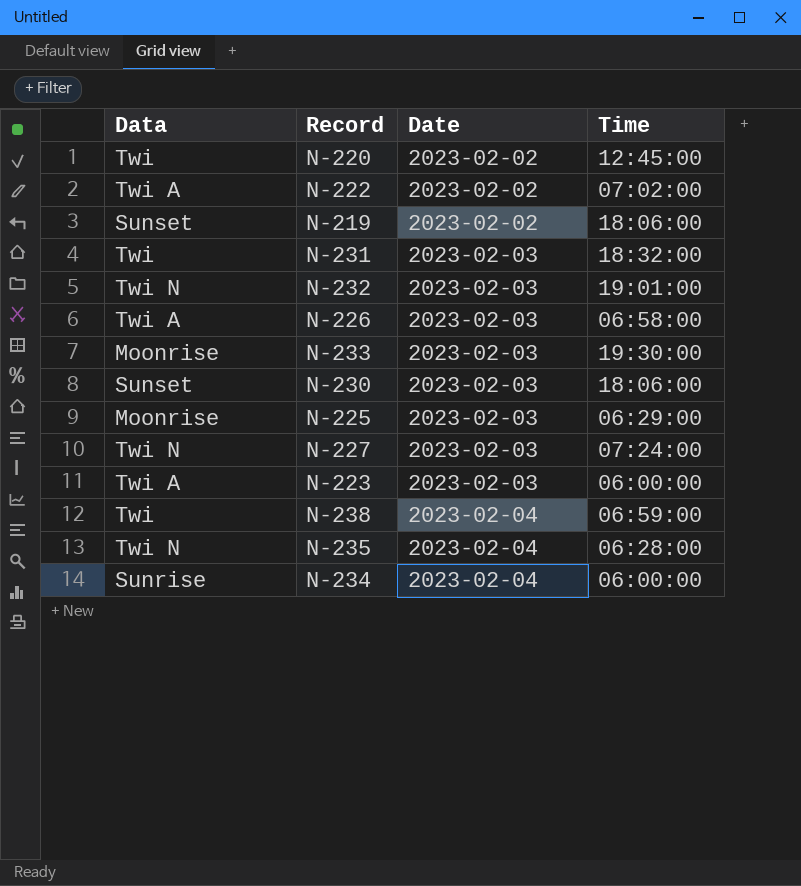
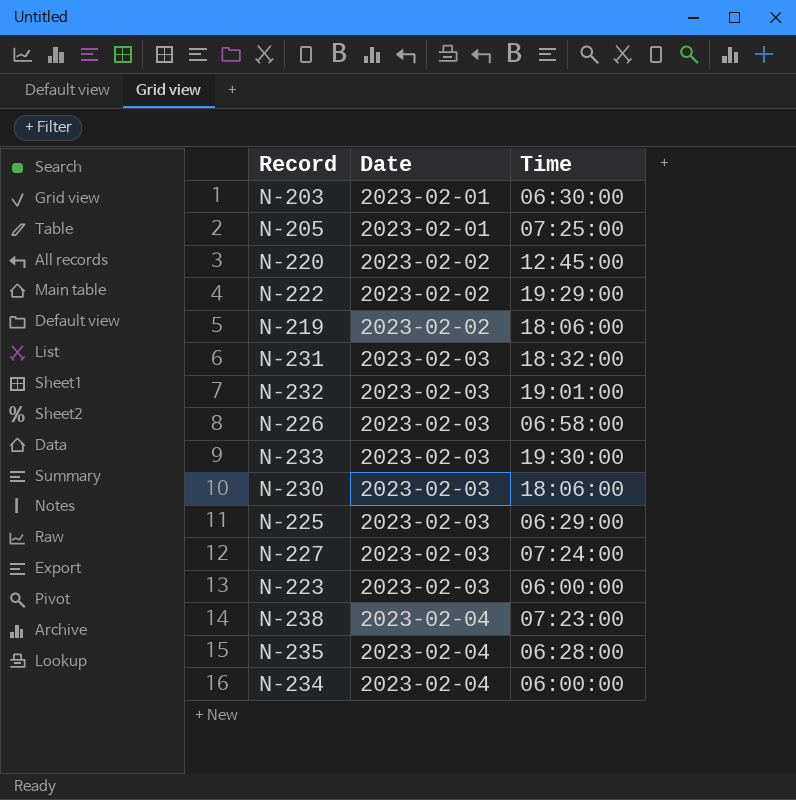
column Data | position: 1 -> none
row N-203: none -> 2023-02-01 | 06:30:00
row N-205: none -> 2023-02-01 | 07:25:00
N-222 | Time: 07:02:00 -> 19:29:00
N-238 | Time: 06:59:00 -> 07:23:00

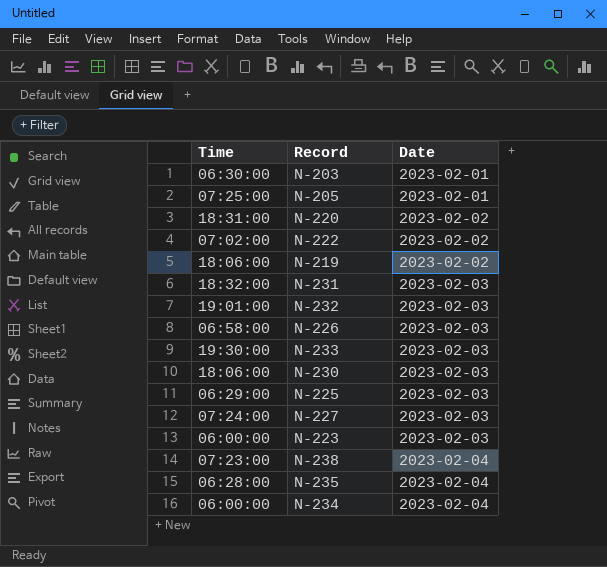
column Time | position: 3 -> 1
N-220 | Time: 12:45:00 -> 18:31:00
N-222 | Time: 19:29:00 -> 07:02:00

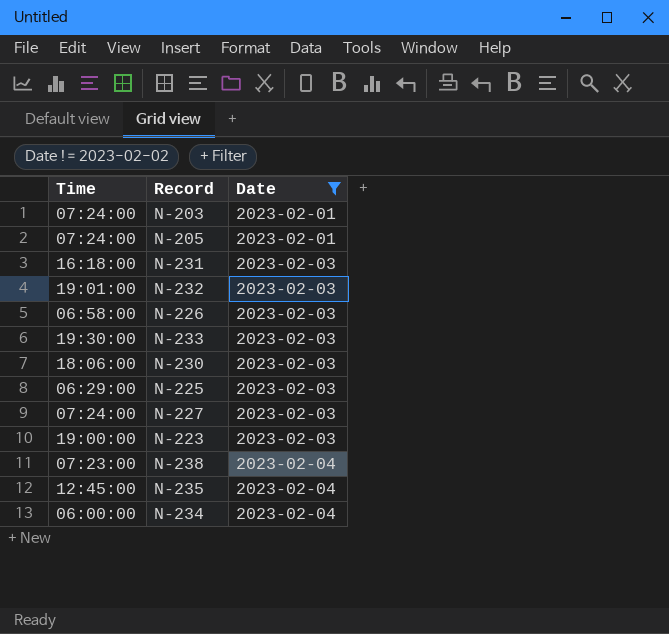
filter: none -> Date != 2023-02-02
N-203 | Time: 06:30:00 -> 07:24:00
N-205 | Time: 07:25:00 -> 07:24:00
N-231 | Time: 18:32:00 -> 16:18:00
N-223 | Time: 06:00:00 -> 19:00:00
N-235 | Time: 06:28:00 -> 12:45:00

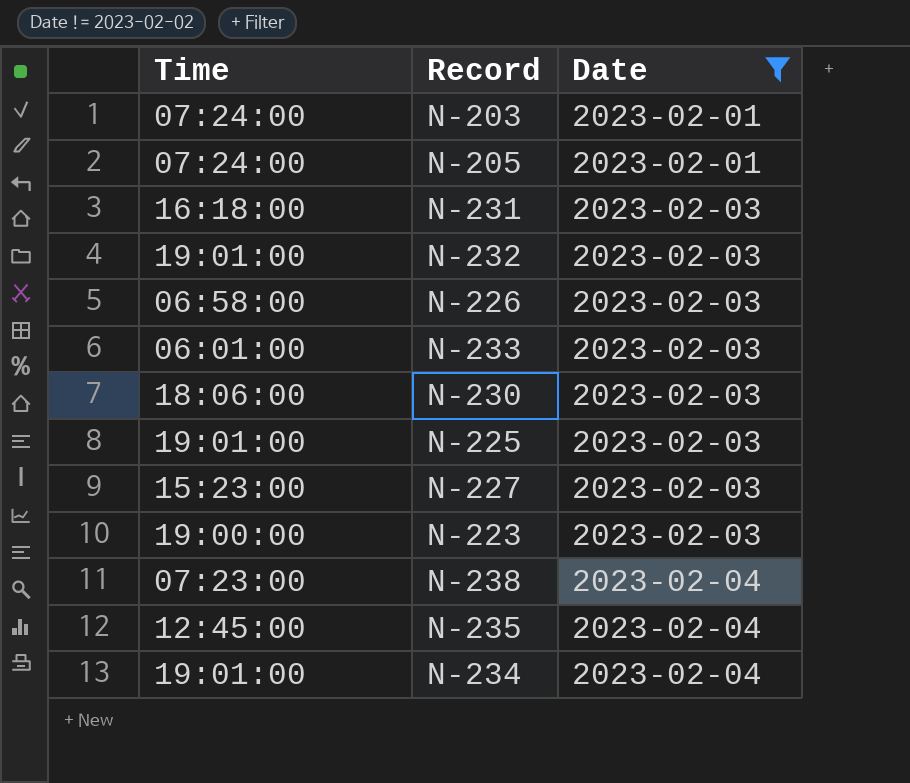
N-233 | Time: 19:30:00 -> 06:01:00
N-225 | Time: 06:29:00 -> 19:01:00
N-227 | Time: 07:24:00 -> 15:23:00
N-234 | Time: 06:00:00 -> 19:01:00

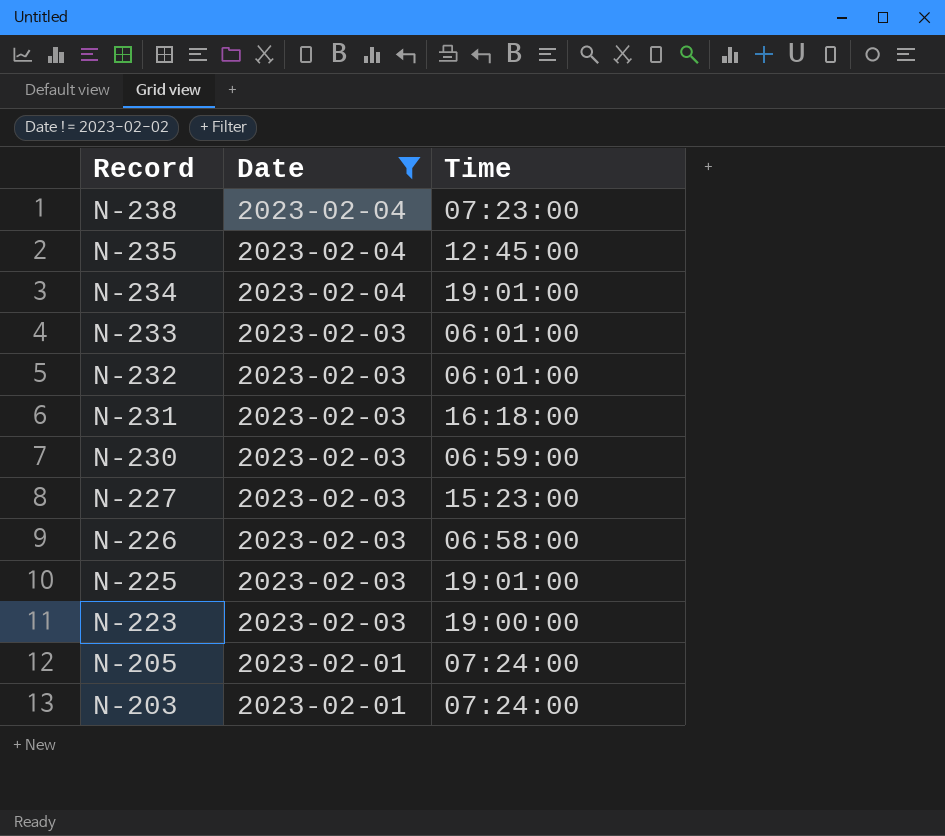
row order: Date ascending -> Record descending
column Time | position: 1 -> 3
N-232 | Time: 19:01:00 -> 06:01:00
N-230 | Time: 18:06:00 -> 06:59:00

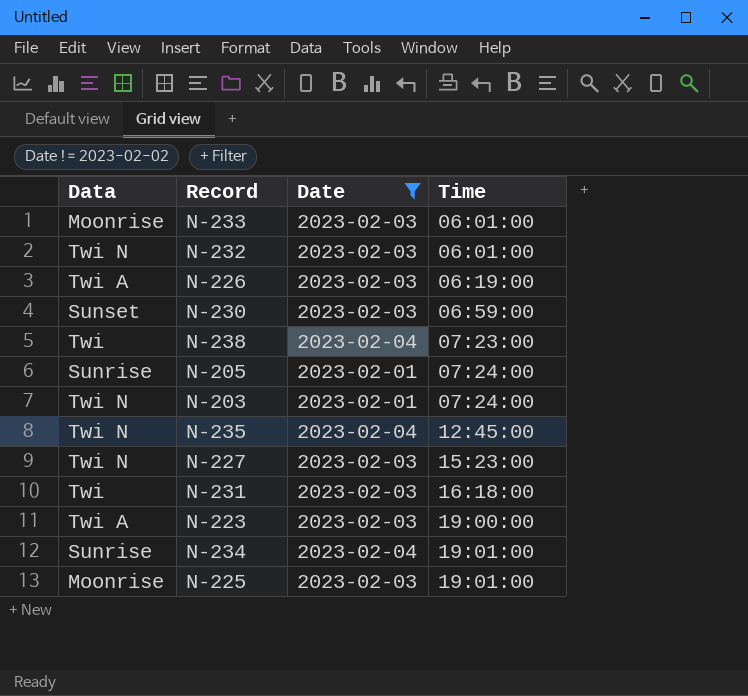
row order: Record descending -> Time ascending
column Data | position: none -> 1
N-226 | Time: 06:58:00 -> 06:19:00

